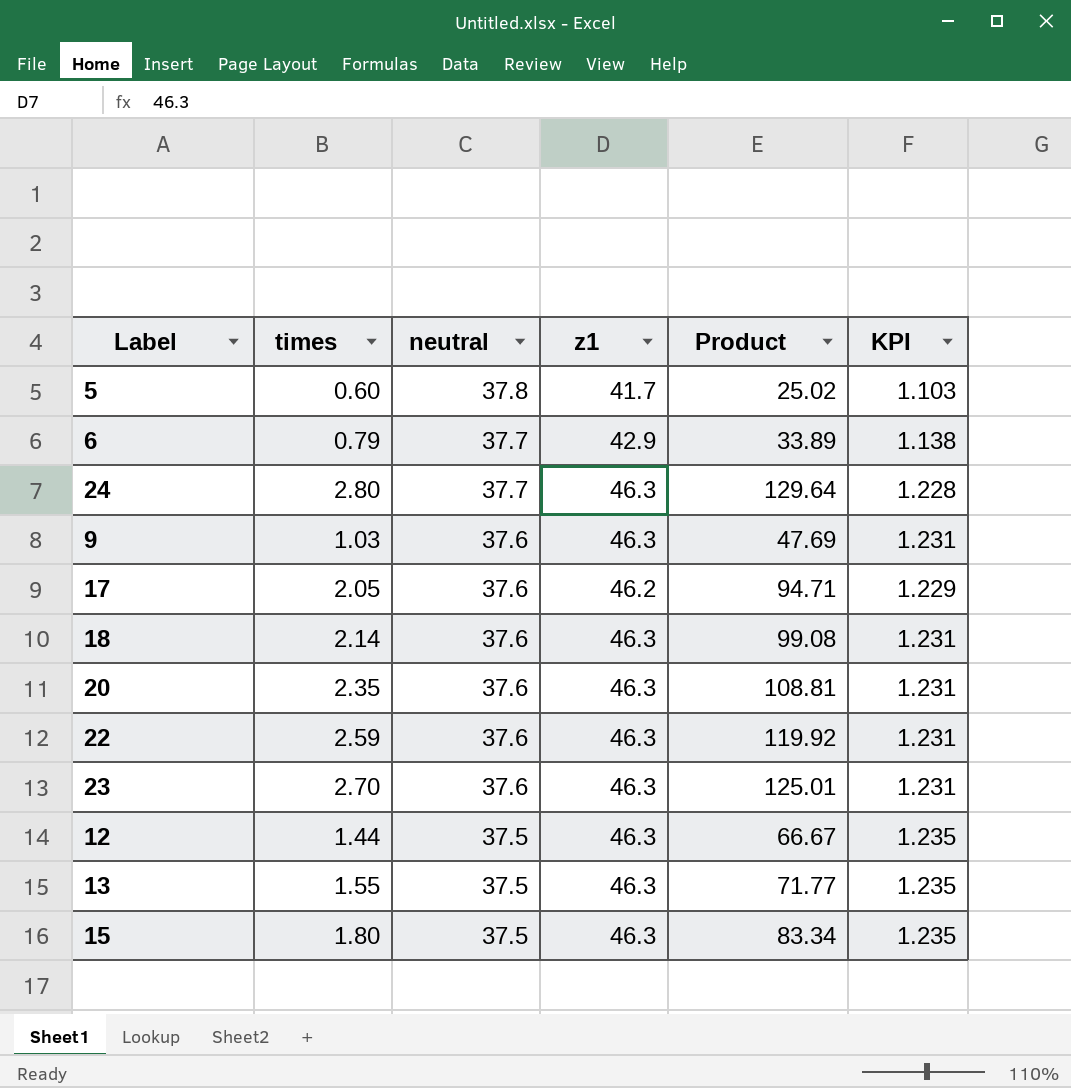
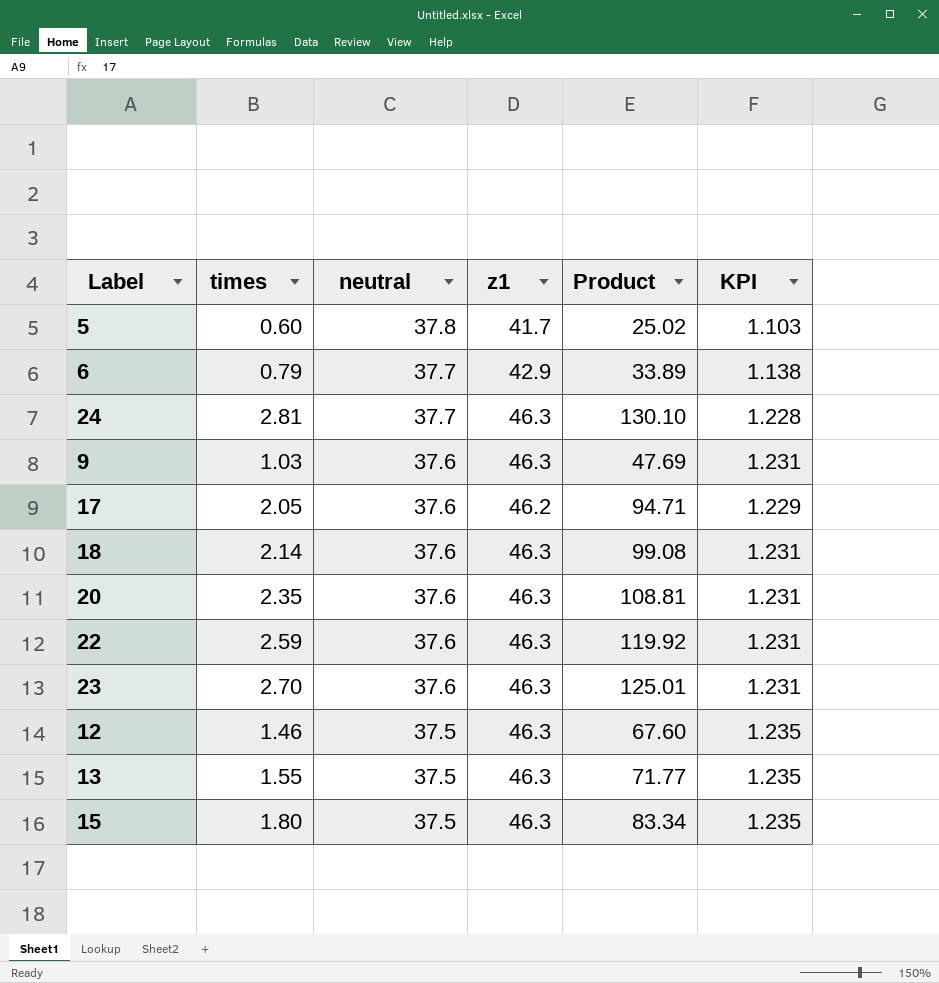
24 | times: 2.80 -> 2.81
24 | Product: 129.64 -> 130.10
12 | times: 1.44 -> 1.46
12 | Product: 66.67 -> 67.60

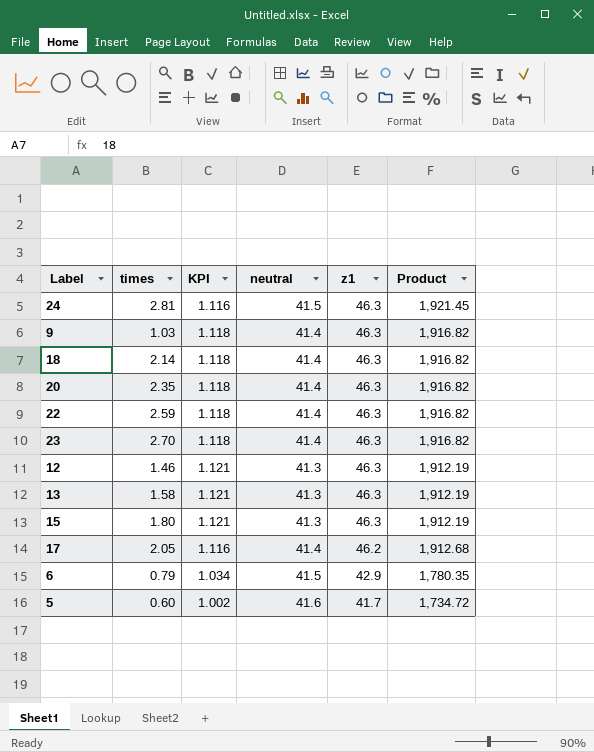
row order: neutral descending -> z1 descending
column KPI | position: 6 -> 3
column Product | formula: [times] * [z1] -> [neutral] * [z1]
24 | KPI: 1.228 -> 1.116
24 | neutral: 37.7 -> 41.5
9 | KPI: 1.231 -> 1.118
9 | neutral: 37.6 -> 41.4
18 | KPI: 1.231 -> 1.118
18 | neutral: 37.6 -> 41.4
20 | KPI: 1.231 -> 1.118
20 | neutral: 37.6 -> 41.4
22 | KPI: 1.231 -> 1.118
22 | neutral: 37.6 -> 41.4
23 | KPI: 1.231 -> 1.118
23 | neutral: 37.6 -> 41.4
12 | KPI: 1.235 -> 1.121
12 | neutral: 37.5 -> 41.3
13 | times: 1.55 -> 1.58
13 | KPI: 1.235 -> 1.121
13 | neutral: 37.5 -> 41.3
15 | KPI: 1.235 -> 1.121
15 | neutral: 37.5 -> 41.3
17 | KPI: 1.229 -> 1.116
17 | neutral: 37.6 -> 41.4
6 | KPI: 1.138 -> 1.034
6 | neutral: 37.7 -> 41.5
5 | KPI: 1.103 -> 1.002
5 | neutral: 37.8 -> 41.6

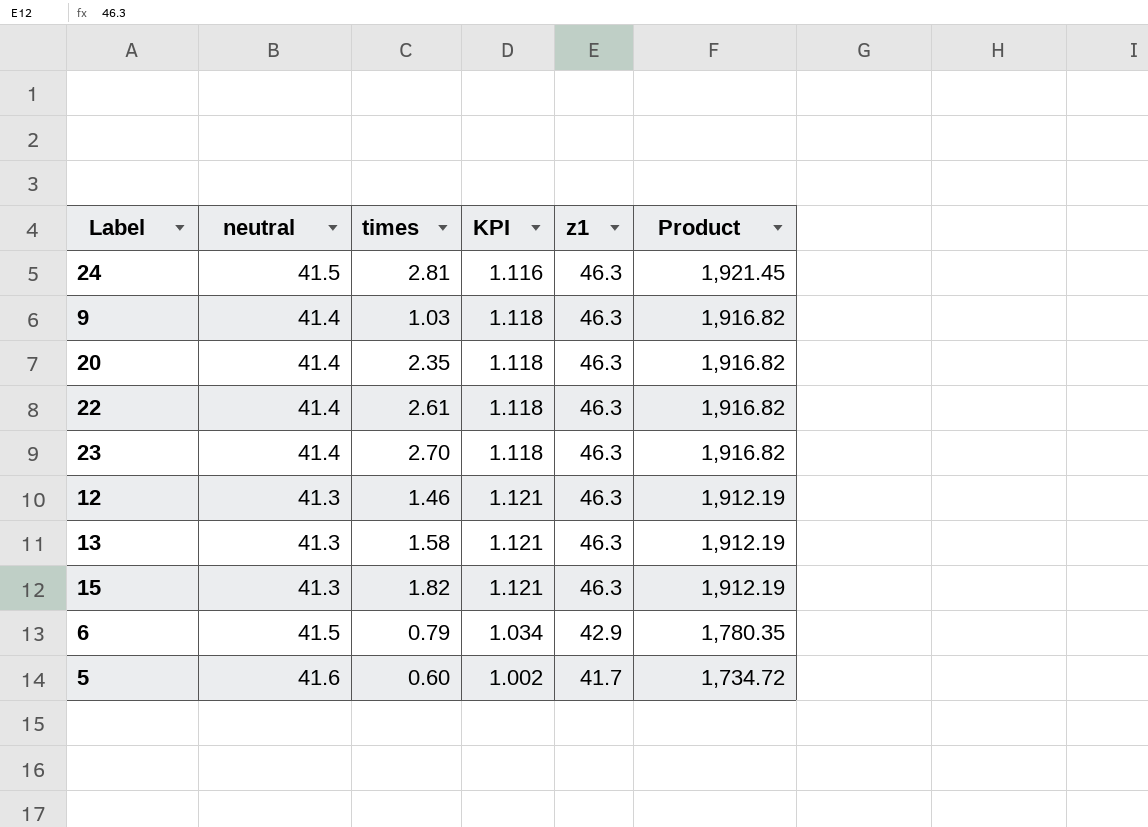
column neutral | position: 4 -> 2
row 18: 2.14 | 1.118 | 41.4 | 46.3 | 1,916.82 -> none
row 17: 2.05 | 1.116 | 41.4 | 46.2 | 1,912.68 -> none
22 | times: 2.59 -> 2.61
15 | times: 1.80 -> 1.82

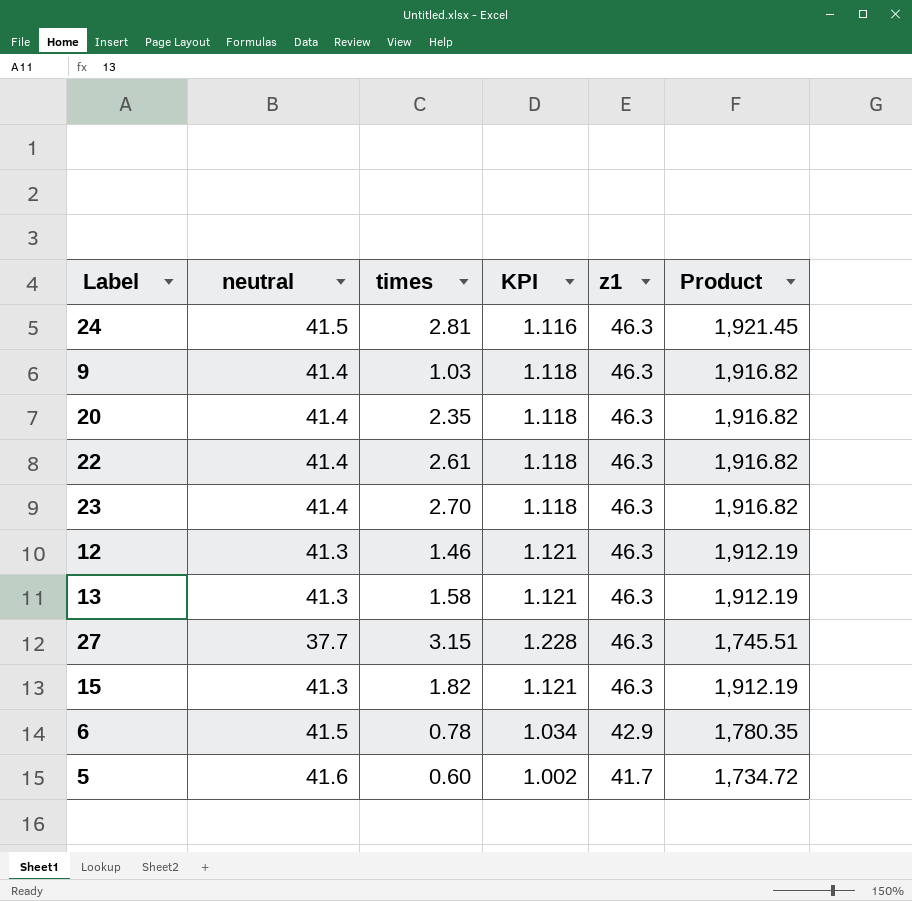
row 27: none -> 37.7 | 3.15 | 1.228 | 46.3 | 1,745.51
6 | times: 0.79 -> 0.78

